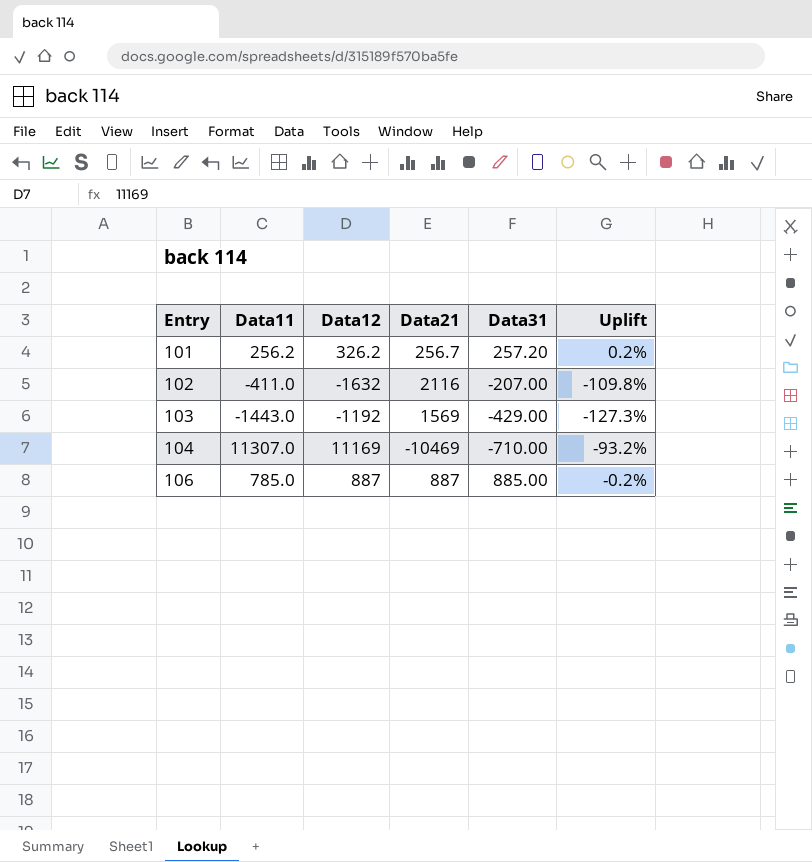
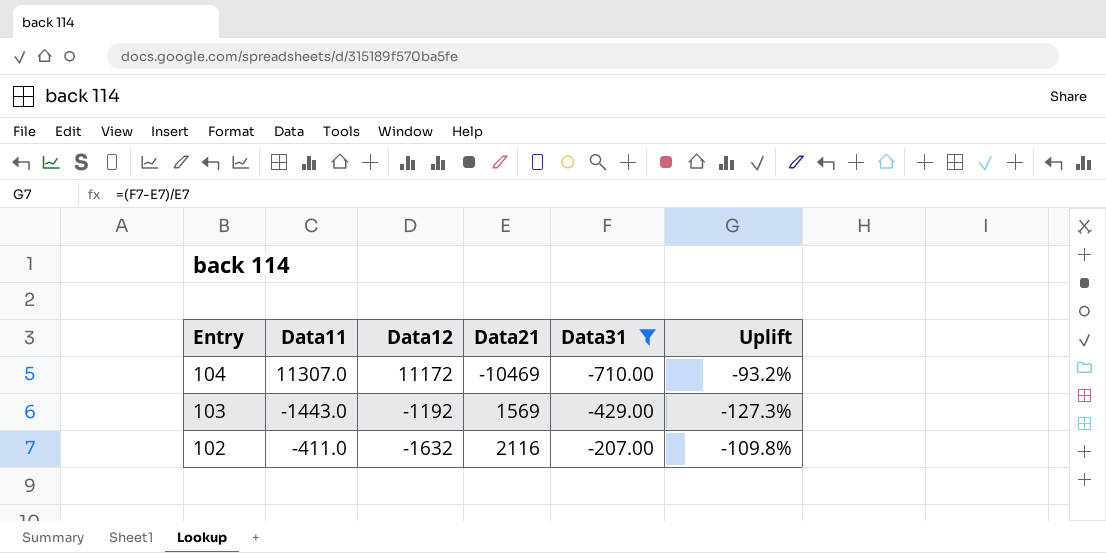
filter: none -> Data31 <= -207.00
row order: Entry ascending -> Entry descending
104 | Data12: 11169 -> 11172

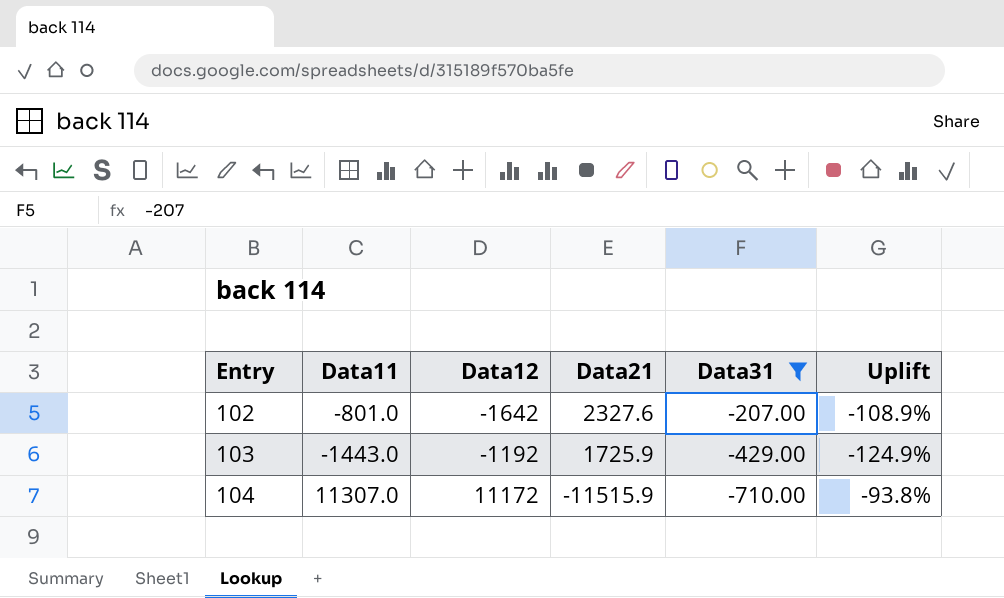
row order: Entry descending -> Entry ascending
102 | Data11: -411.0 -> -801.0
102 | Data12: -1632 -> -1642
102 | Data21: 2116 -> 2327.6
102 | Uplift: -109.8% -> -108.9%
103 | Data21: 1569 -> 1725.9
103 | Uplift: -127.3% -> -124.9%
104 | Data21: -10469 -> -11515.9
104 | Uplift: -93.2% -> -93.8%

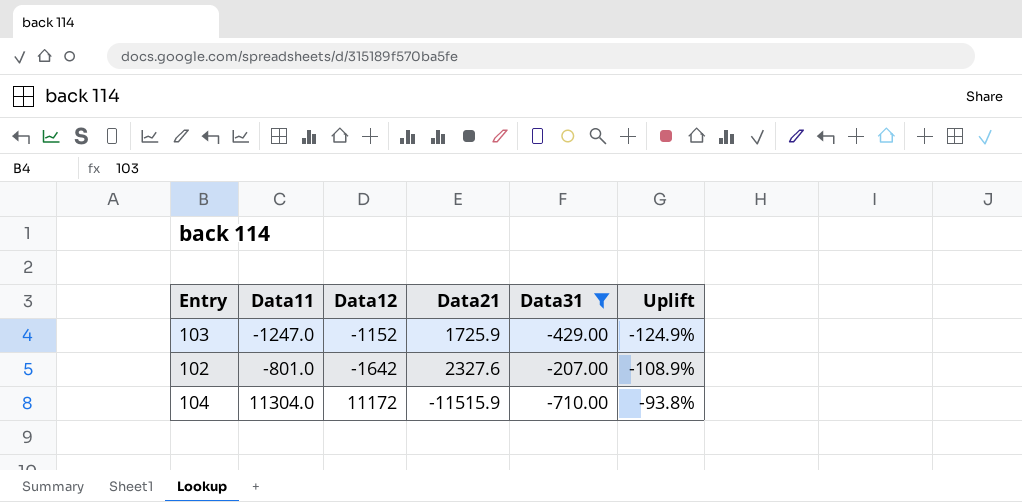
row order: Entry ascending -> Data11 ascending
103 | Data11: -1443.0 -> -1247.0
103 | Data12: -1192 -> -1152
104 | Data11: 11307.0 -> 11304.0

